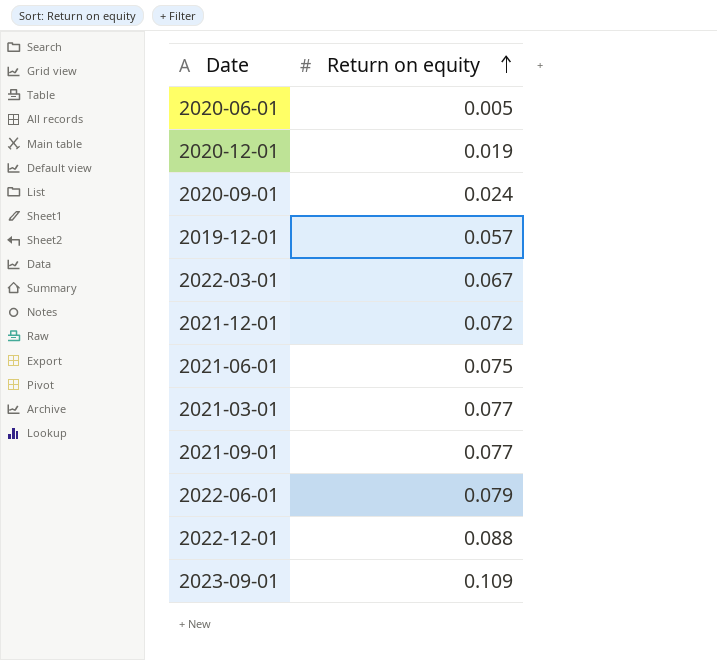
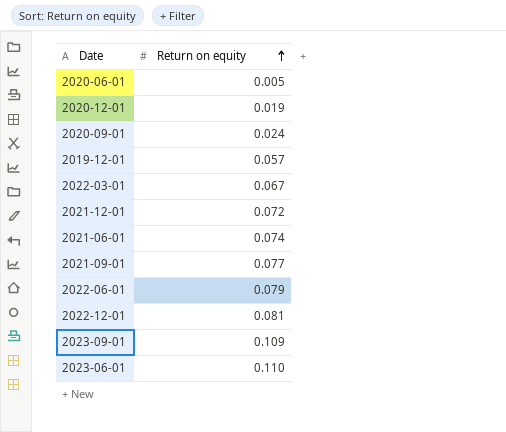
row 2021-03-01: 0.077 -> none
2021-06-01 | Return on equity: 0.075 -> 0.074
2022-12-01 | Return on equity: 0.088 -> 0.081
row 2023-06-01: none -> 0.110

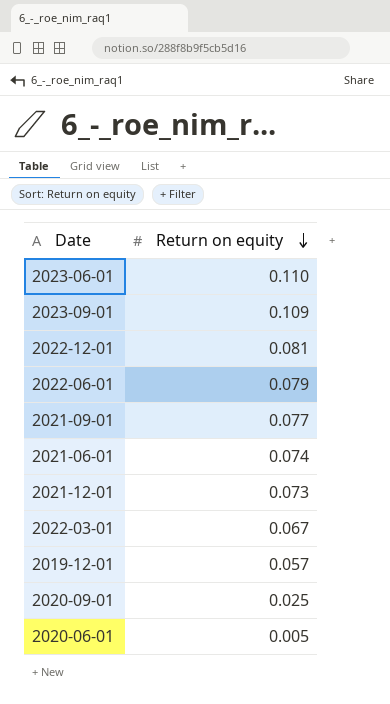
row order: Return on equity ascending -> Return on equity descending
row 2020-12-01: 0.019 -> none
2021-12-01 | Return on equity: 0.072 -> 0.073
2020-09-01 | Return on equity: 0.024 -> 0.025

